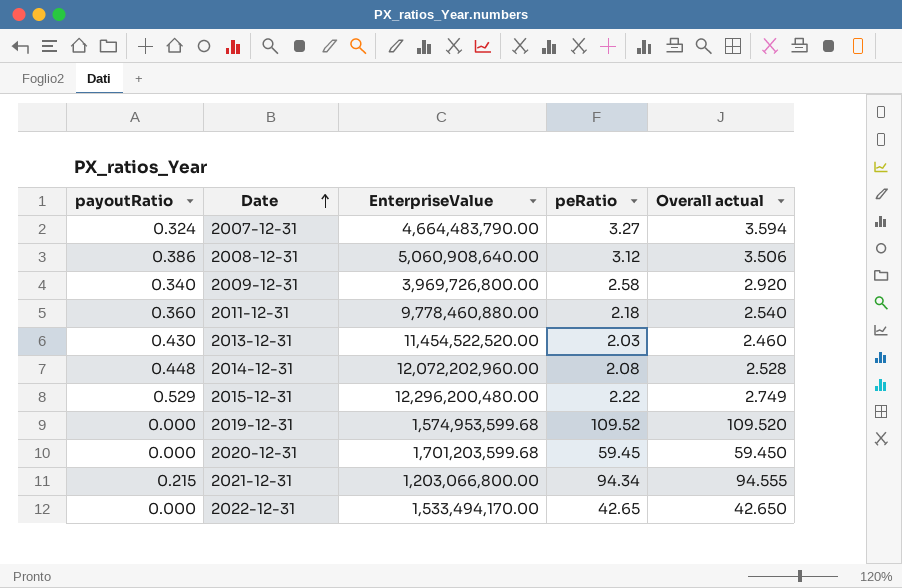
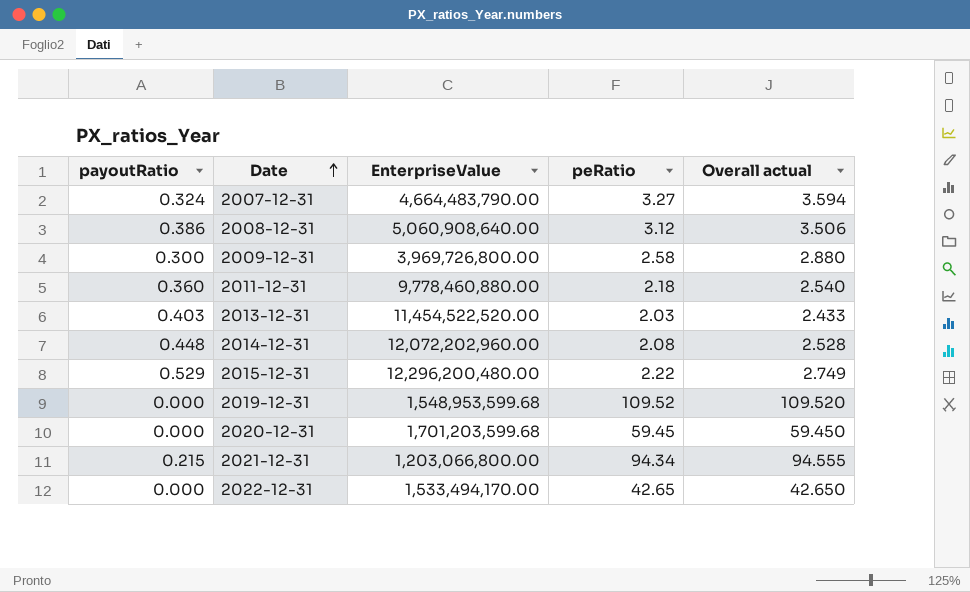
2009-12-31 | payoutRatio: 0.340 -> 0.300
2009-12-31 | Overall actual: 2.920 -> 2.880
2013-12-31 | payoutRatio: 0.430 -> 0.403
2013-12-31 | Overall actual: 2.460 -> 2.433
2019-12-31 | EnterpriseValue: 1,574,953,599.68 -> 1,548,953,599.68

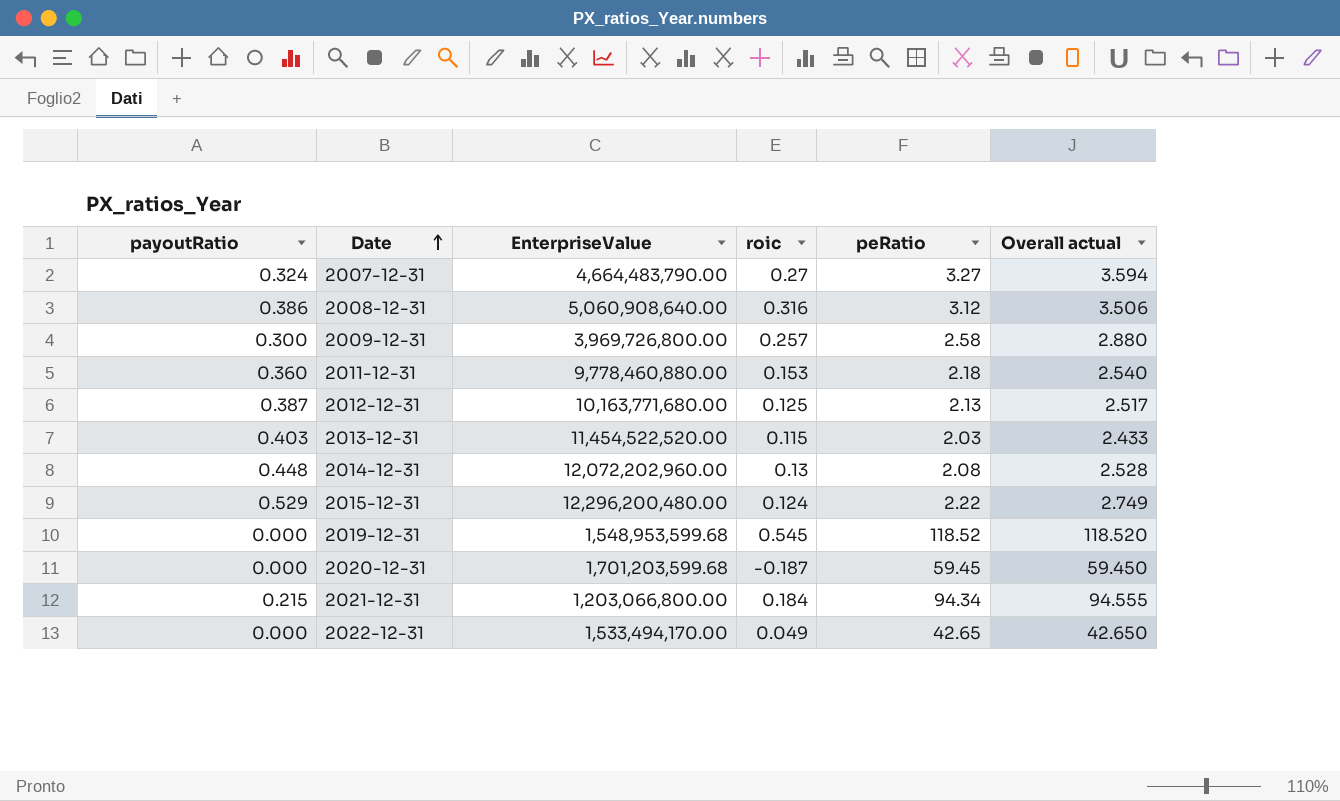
column roic | position: none -> 4
row 2012-12-31: none -> 0.387 | 10,163,771,680.00 | 0.125 | 2.13 | 2.517
2019-12-31 | peRatio: 109.52 -> 118.52
2019-12-31 | Overall actual: 109.520 -> 118.520

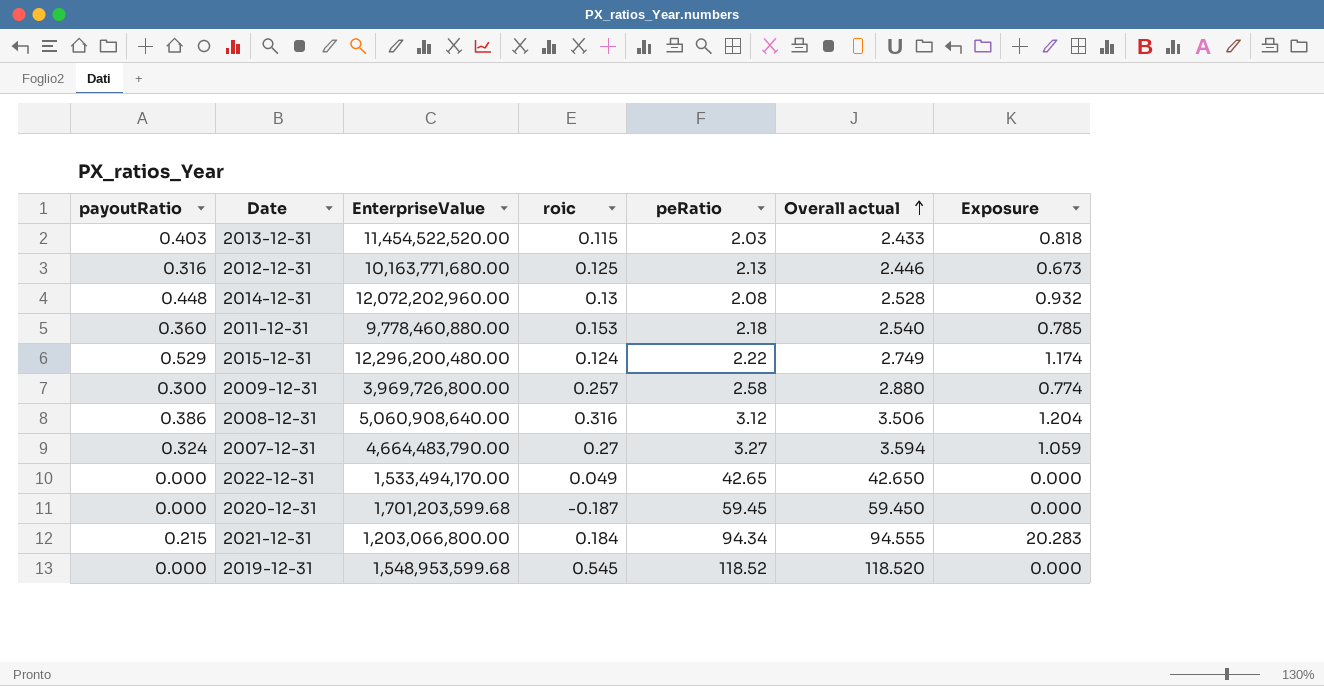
row order: Date ascending -> Overall actual ascending
column Exposure | formula: none -> [payoutRatio] * [peRatio]
2012-12-31 | payoutRatio: 0.387 -> 0.316
2012-12-31 | Overall actual: 2.517 -> 2.446

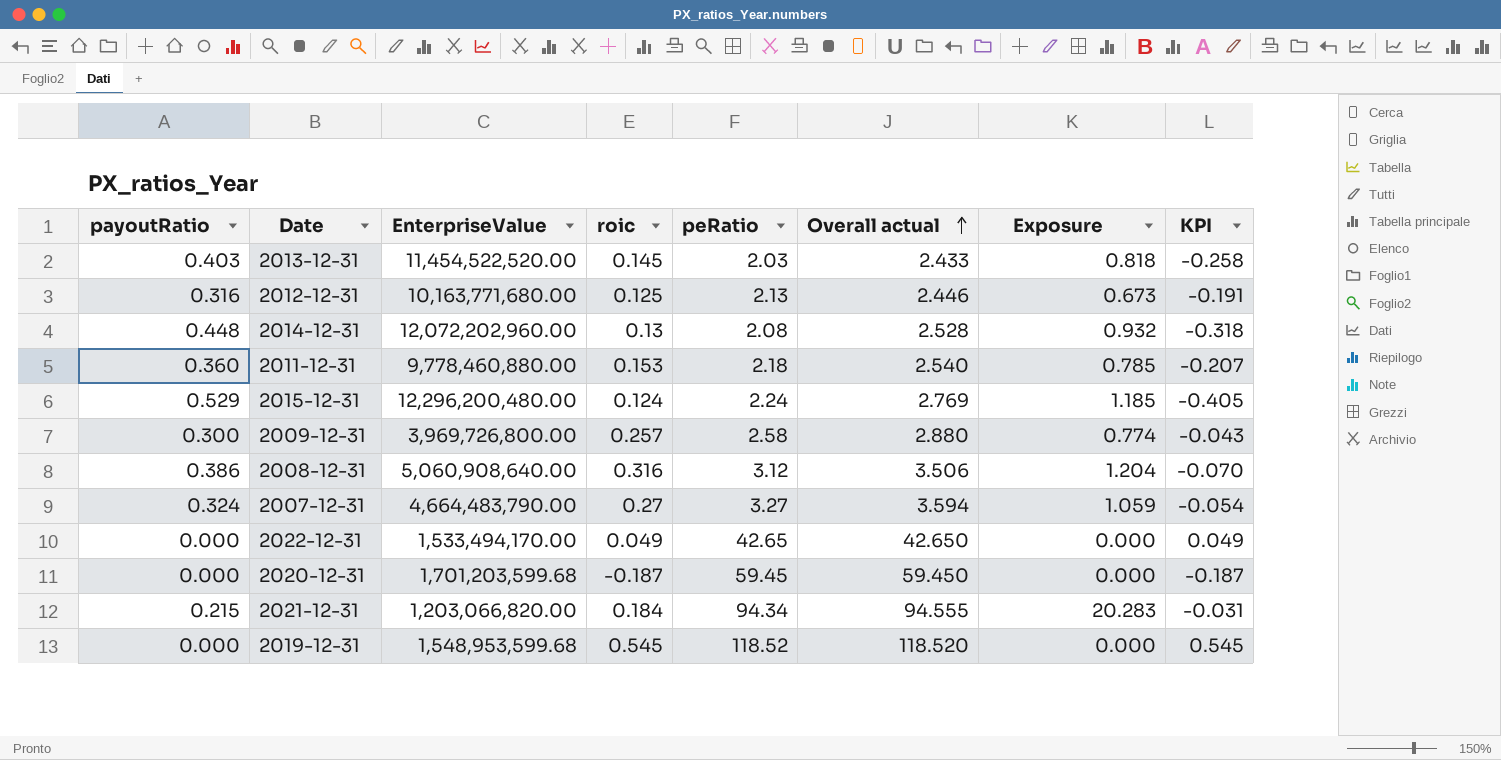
column KPI | formula: none -> [roic] - [payoutRatio]
2013-12-31 | roic: 0.115 -> 0.145
2015-12-31 | peRatio: 2.22 -> 2.24
2015-12-31 | Overall actual: 2.749 -> 2.769
2015-12-31 | Exposure: 1.174 -> 1.185
2021-12-31 | EnterpriseValue: 1,203,066,800.00 -> 1,203,066,820.00

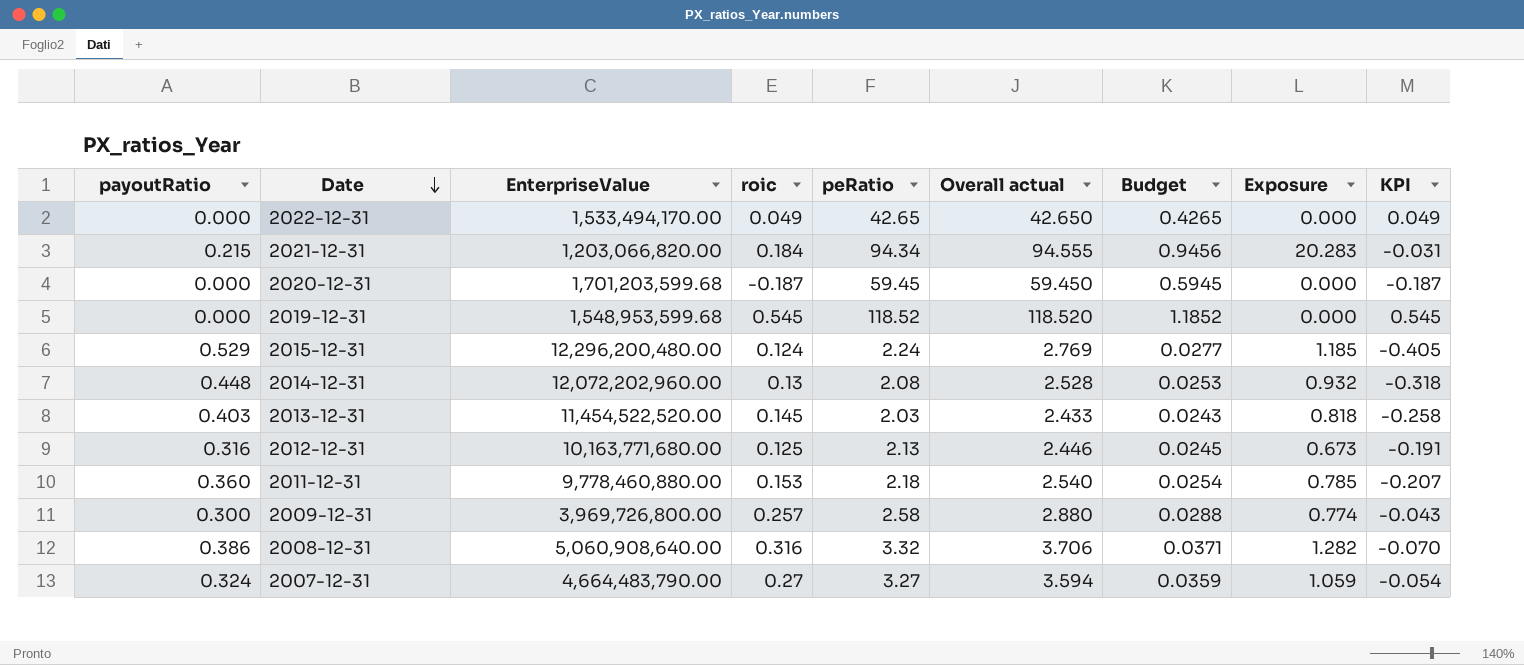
row order: Overall actual ascending -> Date descending
column Budget | formula: none -> [Overall actual] * 0.01
2008-12-31 | peRatio: 3.12 -> 3.32
2008-12-31 | Overall actual: 3.506 -> 3.706
2008-12-31 | Exposure: 1.204 -> 1.282

